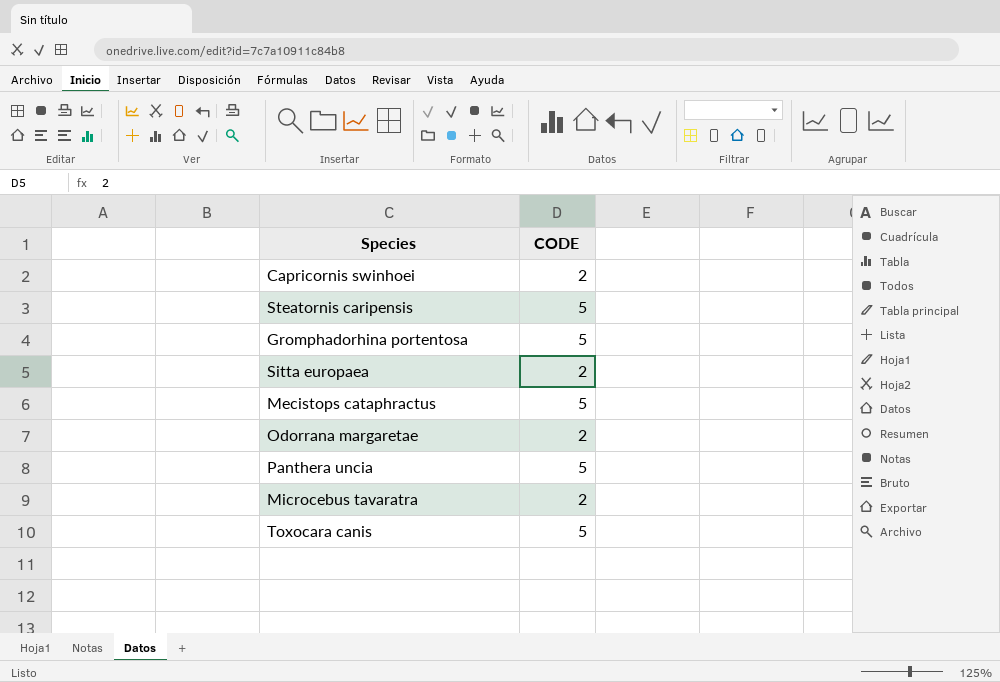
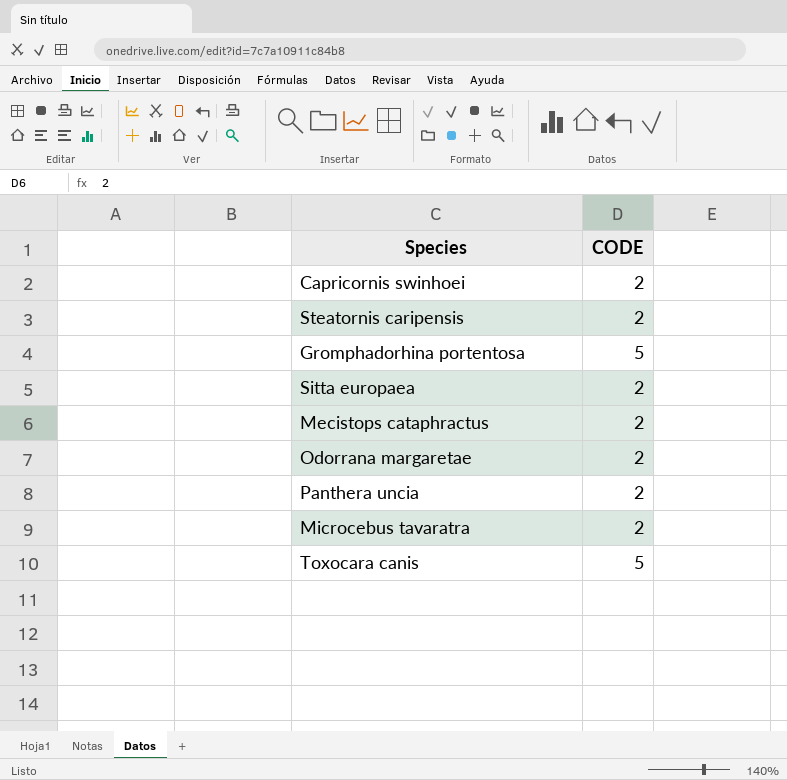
Steatornis caripensis | CODE: 5 -> 2
Mecistops cataphractus | CODE: 5 -> 2
Panthera uncia | CODE: 5 -> 2

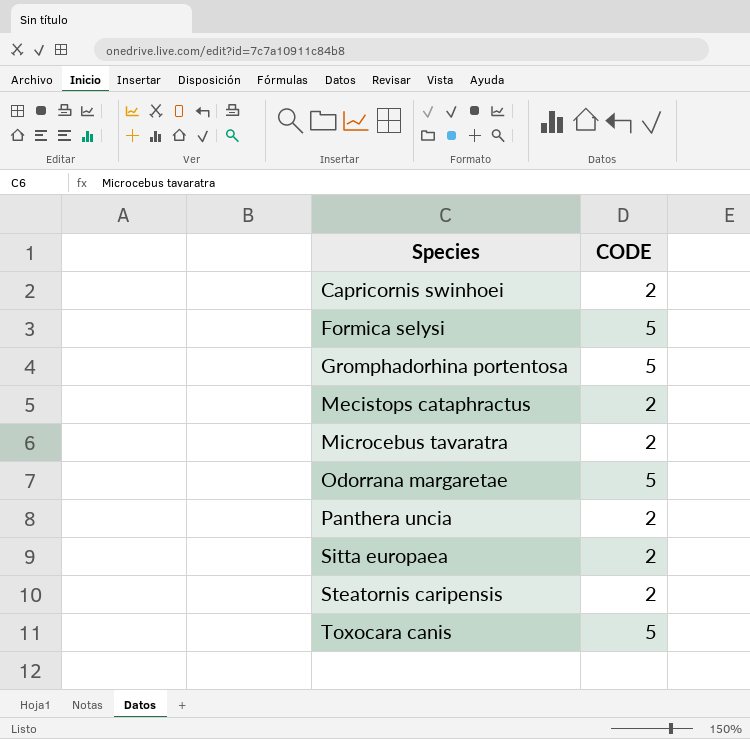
row order: none -> Species ascending
row Formica selysi: none -> 5
Odorrana margaretae | CODE: 2 -> 5

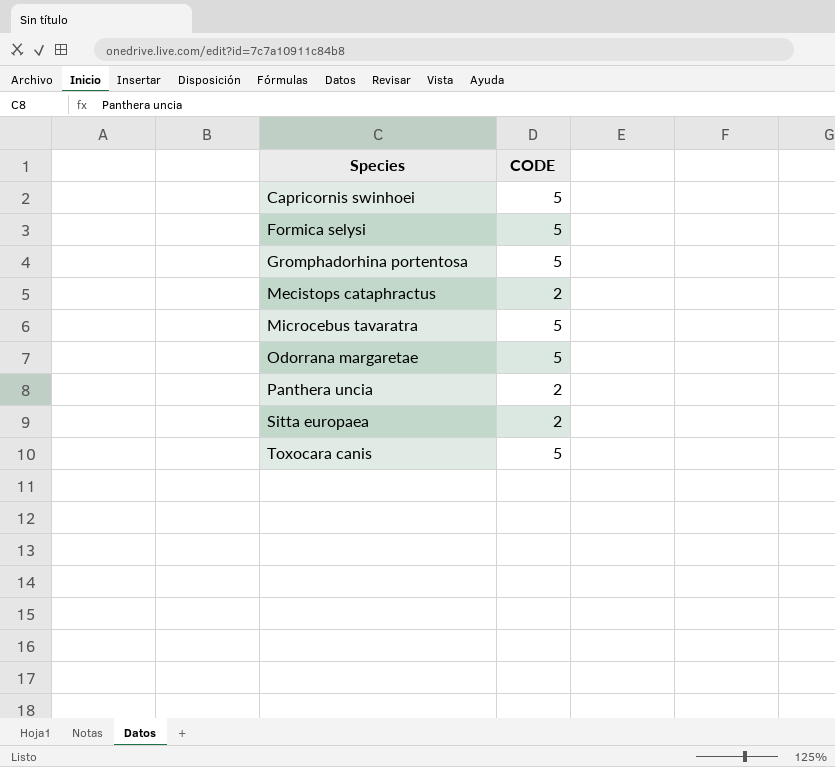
row Steatornis caripensis: 2 -> none
Capricornis swinhoei | CODE: 2 -> 5
Microcebus tavaratra | CODE: 2 -> 5

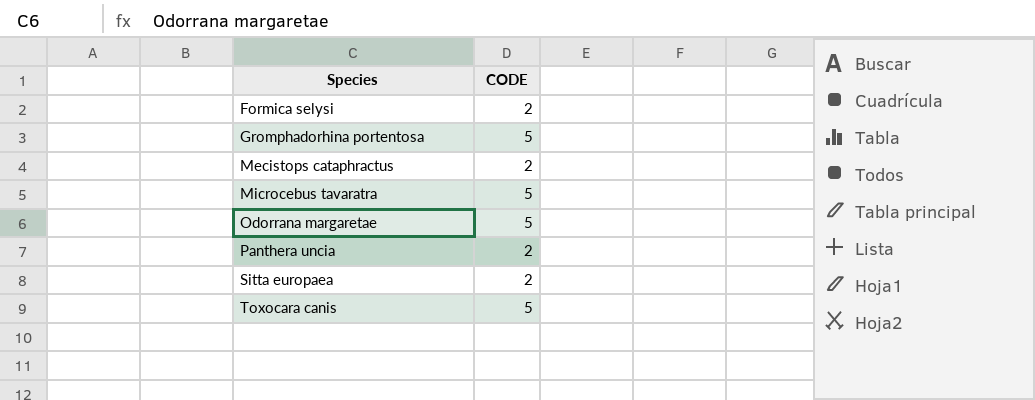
row Capricornis swinhoei: 5 -> none
Formica selysi | CODE: 5 -> 2

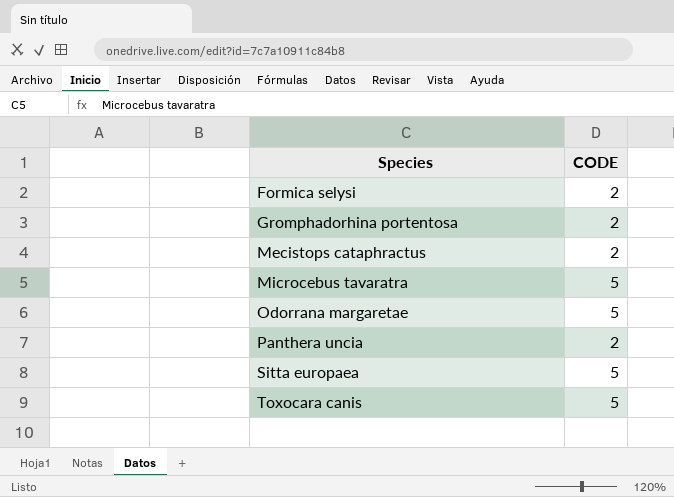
Gromphadorhina portentosa | CODE: 5 -> 2
Sitta europaea | CODE: 2 -> 5

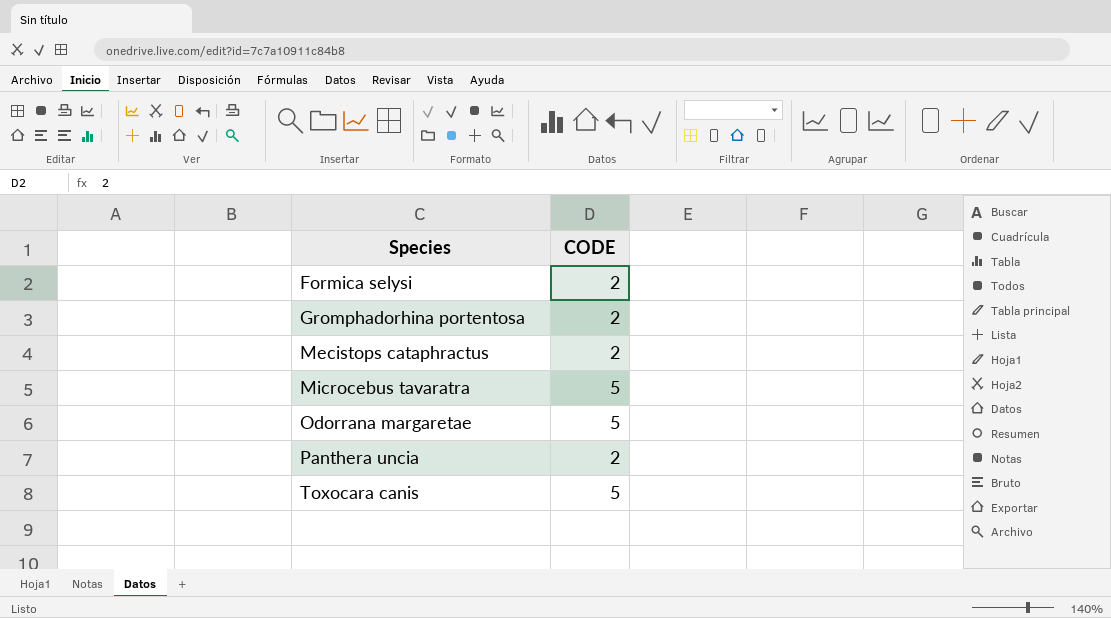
row Sitta europaea: 5 -> none

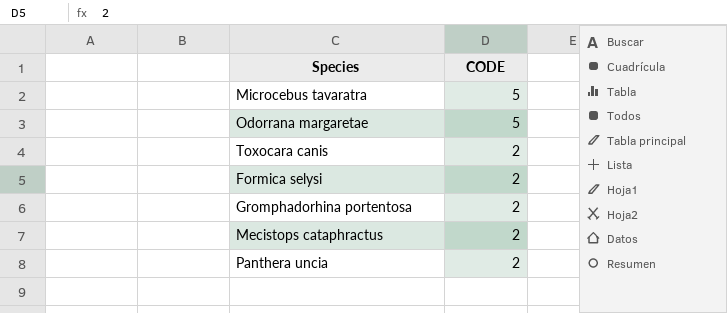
row order: Species ascending -> CODE descending
Toxocara canis | CODE: 5 -> 2

